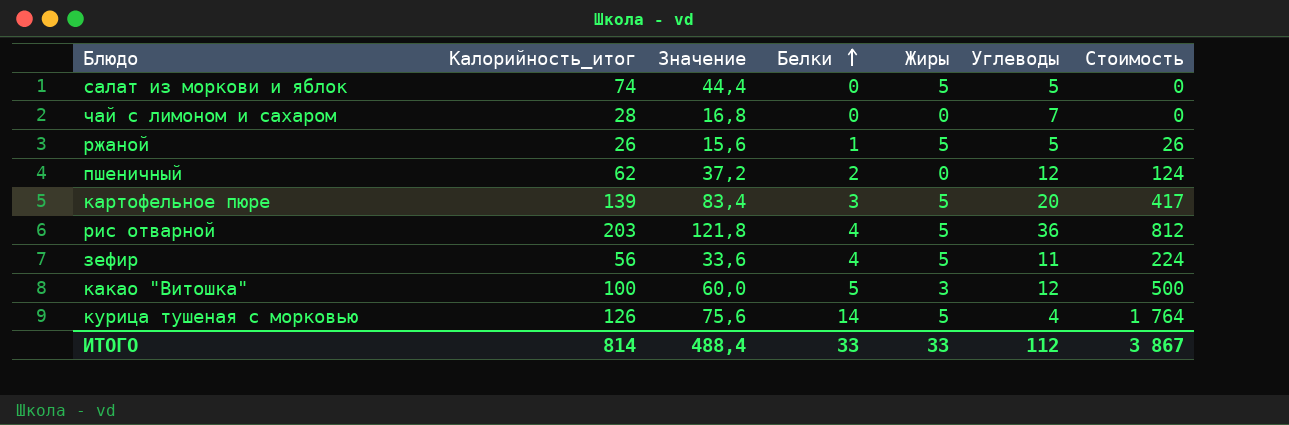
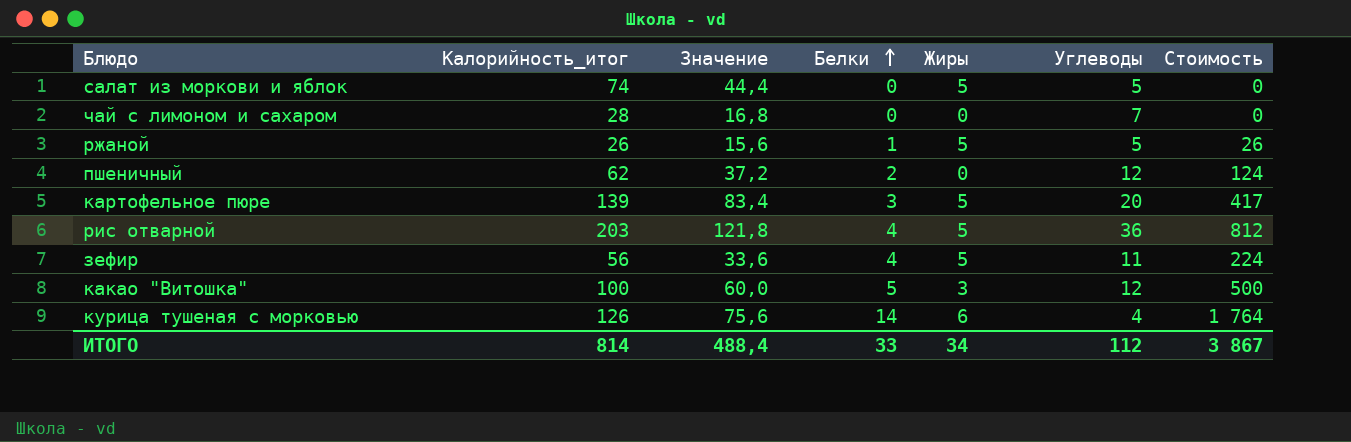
курица тушеная с морковью | Жиры: 5 -> 6
ИТОГО | Жиры: 33 -> 34

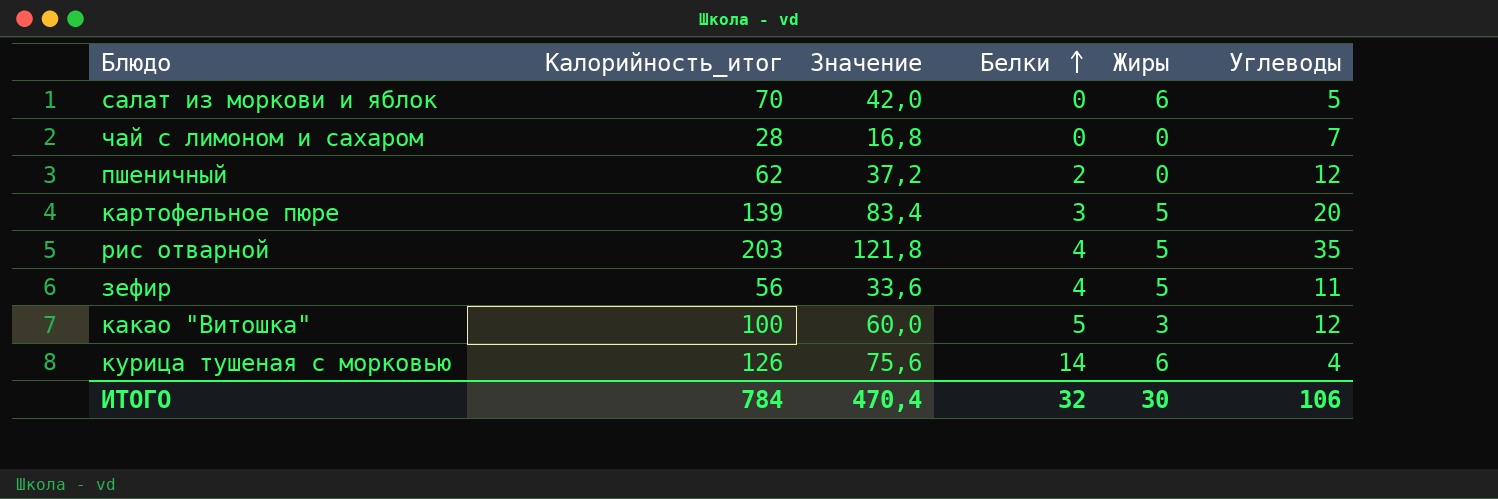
column Стоимость | formula: [Калорийность_итог] * [Белки] -> none
row ржаной: 26 | 15,6 | 1 | 5 | 5 | 26 -> none
салат из моркови и яблок | Калорийность_итог: 74 -> 70
салат из моркови и яблок | Значение: 44,4 -> 42,0
салат из моркови и яблок | Жиры: 5 -> 6
рис отварной | Углеводы: 36 -> 35
ИТОГО | Калорийность_итог: 814 -> 784
ИТОГО | Значение: 488,4 -> 470,4
ИТОГО | Белки: 33 -> 32
ИТОГО | Жиры: 34 -> 30
ИТОГО | Углеводы: 112 -> 106

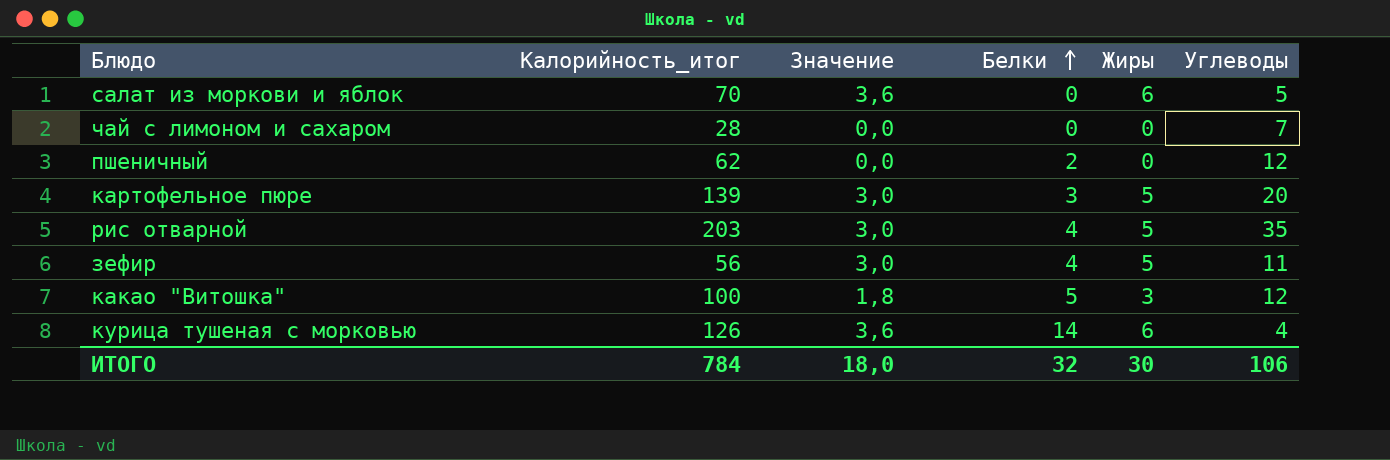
column Значение | formula: [Калорийность_итог] * 0,6 -> [Жиры] * 0,6
ИТОГО | Значение: 470,4 -> 18,0

